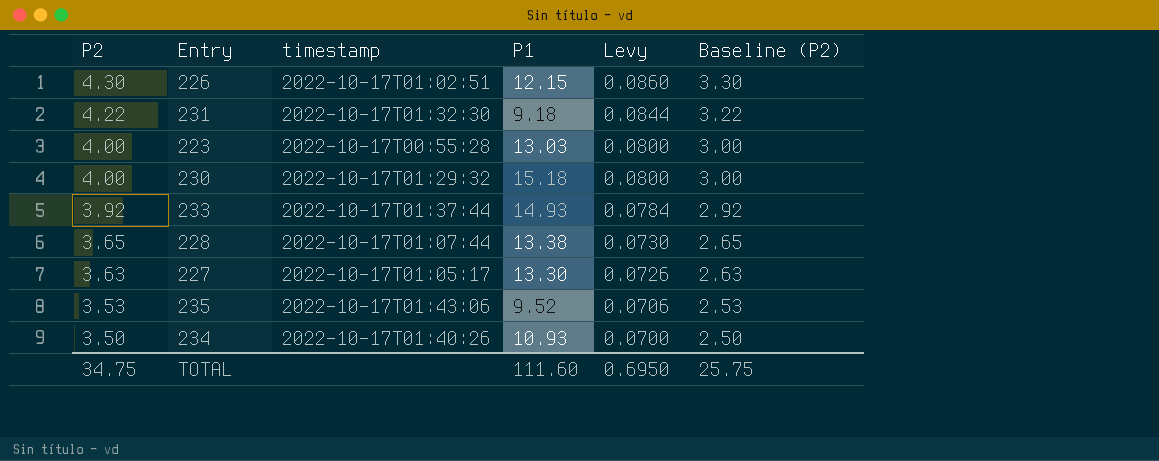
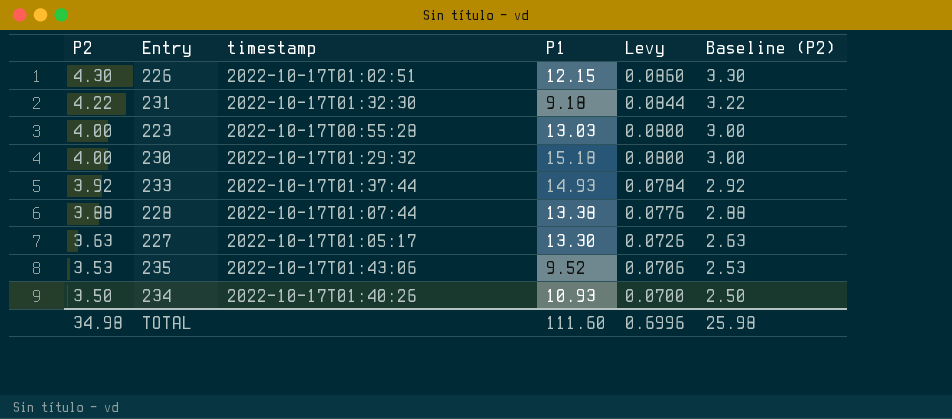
228 | P2: 3.65 -> 3.88
228 | Levy: 0.0730 -> 0.0776
228 | Baseline (P2): 2.65 -> 2.88
TOTAL | P2: 34.75 -> 34.98
TOTAL | Levy: 0.6950 -> 0.6996
TOTAL | Baseline (P2): 25.75 -> 25.98

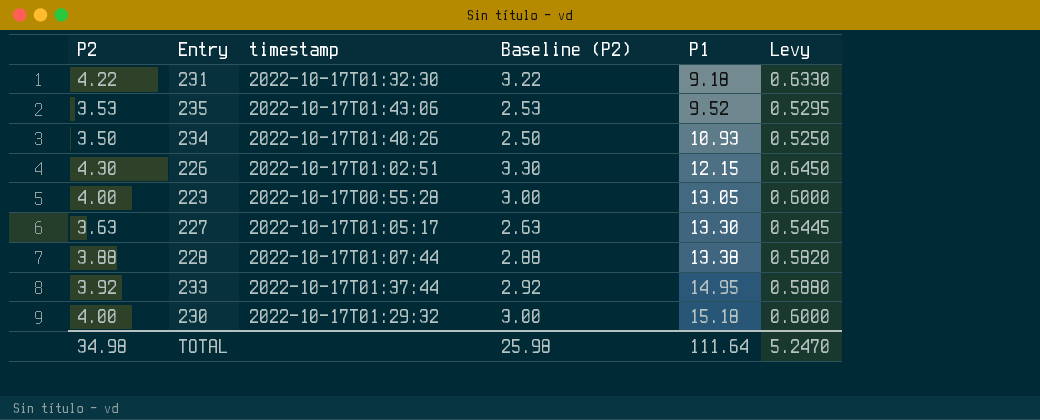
row order: P2 descending -> P1 ascending
column Baseline (P2) | position: 6 -> 4
column Levy | formula: [P2] * 0.02 -> [P2] * 0.15
223 | P1: 13.03 -> 13.05
233 | P1: 14.93 -> 14.95
TOTAL | P1: 111.60 -> 111.64
TOTAL | Levy: 0.6996 -> 5.2470

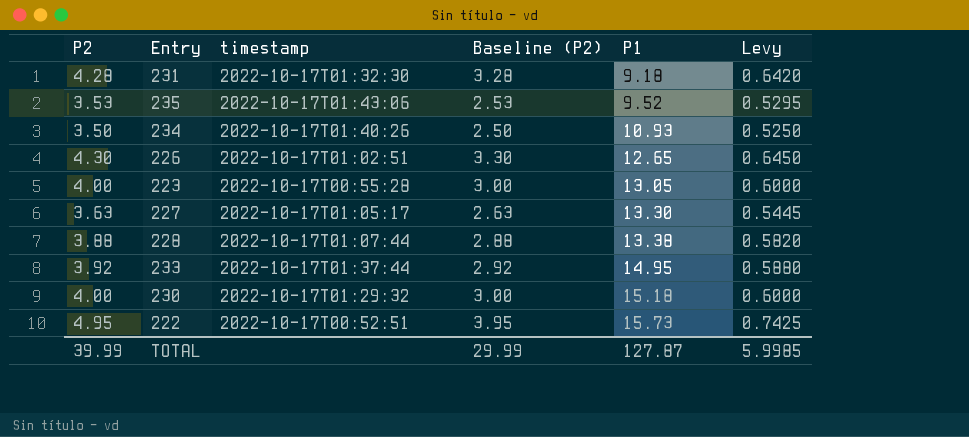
231 | P2: 4.22 -> 4.28
231 | Baseline (P2): 3.22 -> 3.28
231 | Levy: 0.6330 -> 0.6420
226 | P1: 12.15 -> 12.65
row 222: none -> 4.95 | 2022-10-17T00:52:51 | 3.95 | 15.73 | 0.7425
TOTAL | P2: 34.98 -> 39.99
TOTAL | Baseline (P2): 25.98 -> 29.99
TOTAL | P1: 111.64 -> 127.87
TOTAL | Levy: 5.2470 -> 5.9985

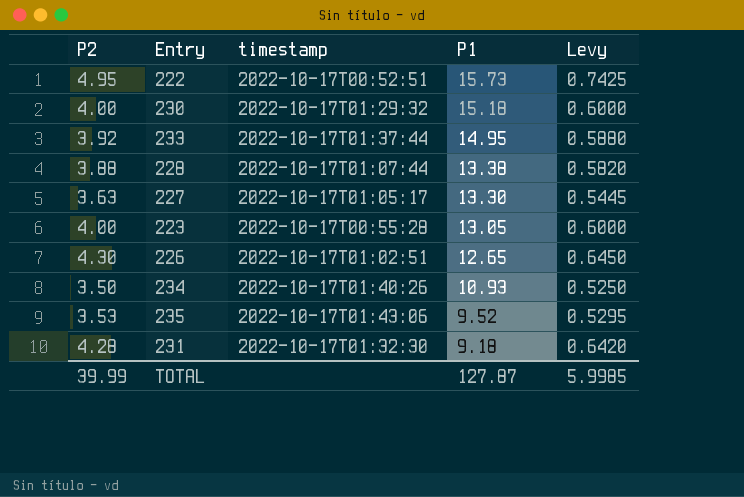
row order: P1 ascending -> P1 descending
column Baseline (P2) | formula: [P2] - 1 -> none

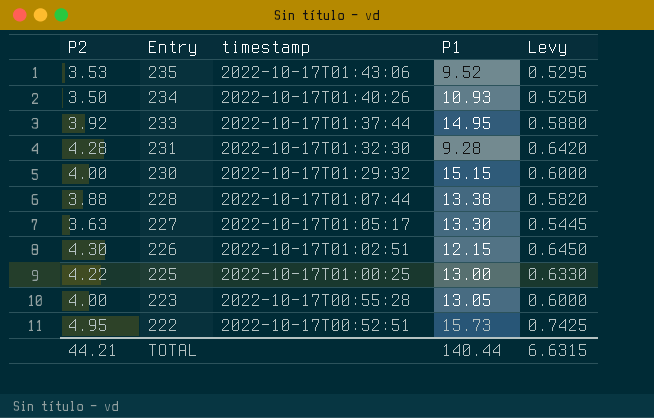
row order: P1 descending -> Entry descending
231 | P1: 9.18 -> 9.28
230 | P1: 15.18 -> 15.15
226 | P1: 12.65 -> 12.15
row 225: none -> 4.22 | 2022-10-17T01:00:25 | 13.00 | 0.6330
TOTAL | P2: 39.99 -> 44.21
TOTAL | P1: 127.87 -> 140.44
TOTAL | Levy: 5.9985 -> 6.6315

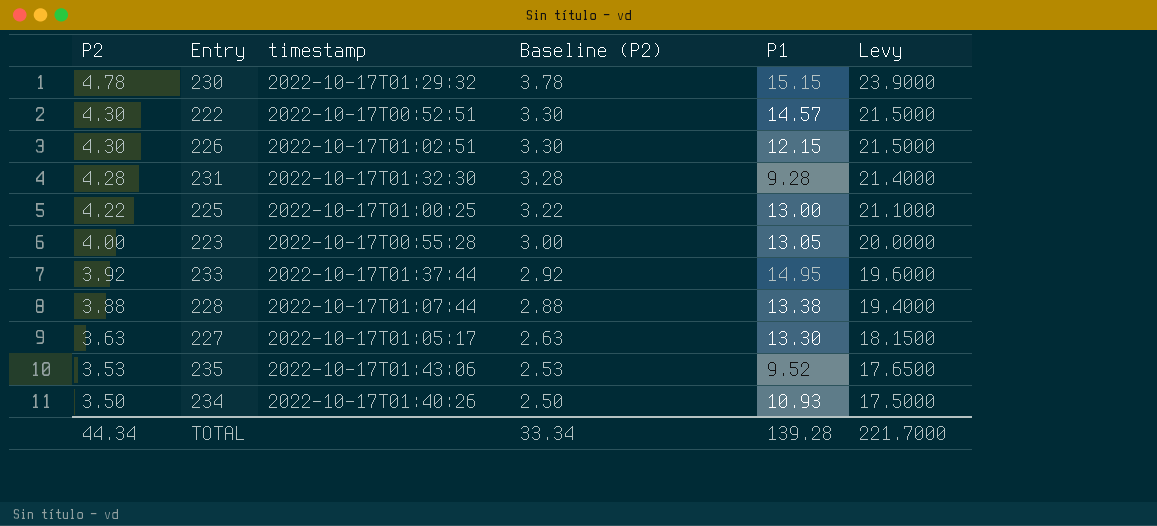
row order: Entry descending -> P2 descending
column Baseline (P2) | formula: none -> [P2] - 1
column Levy | formula: [P2] * 0.15 -> [P2] * 5
230 | P2: 4.00 -> 4.78
222 | P2: 4.95 -> 4.30
222 | P1: 15.73 -> 14.57
TOTAL | P2: 44.21 -> 44.34
TOTAL | P1: 140.44 -> 139.28
TOTAL | Levy: 6.6315 -> 221.7000

